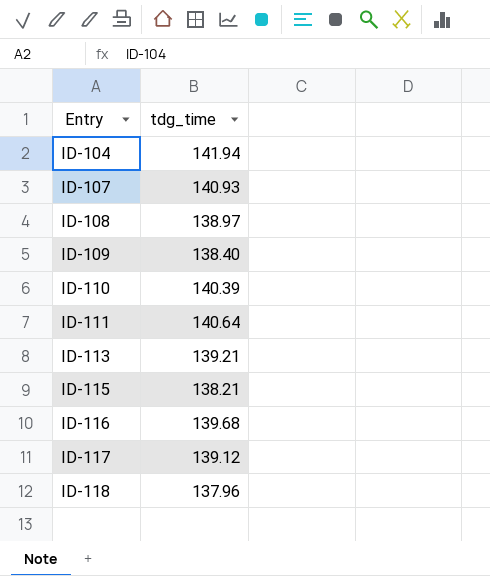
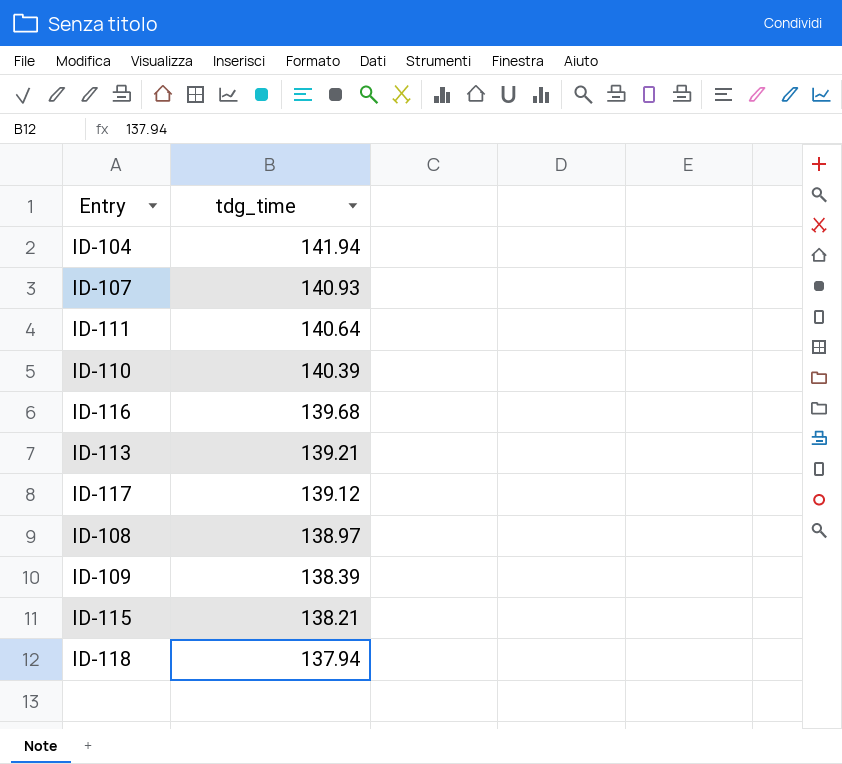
row order: Entry ascending -> tdg_time descending
ID-109 | tdg_time: 138.40 -> 138.39
ID-118 | tdg_time: 137.96 -> 137.94

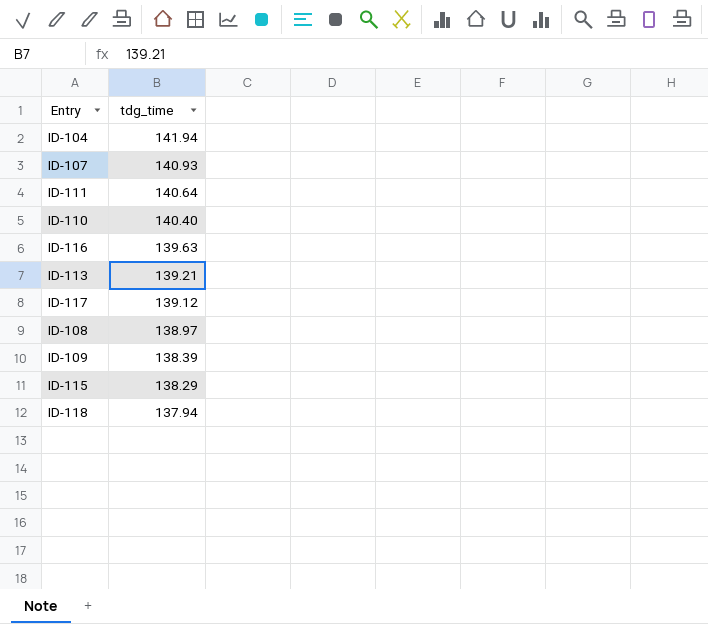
ID-110 | tdg_time: 140.39 -> 140.40
ID-116 | tdg_time: 139.68 -> 139.63
ID-115 | tdg_time: 138.21 -> 138.29

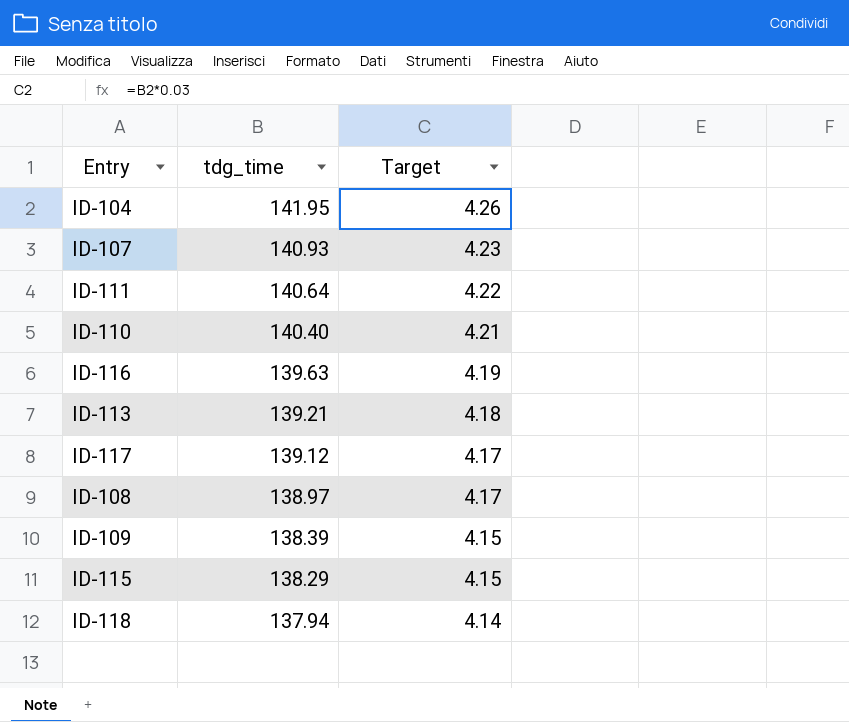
column Target | formula: none -> [tdg_time] * 0.03
ID-104 | tdg_time: 141.94 -> 141.95

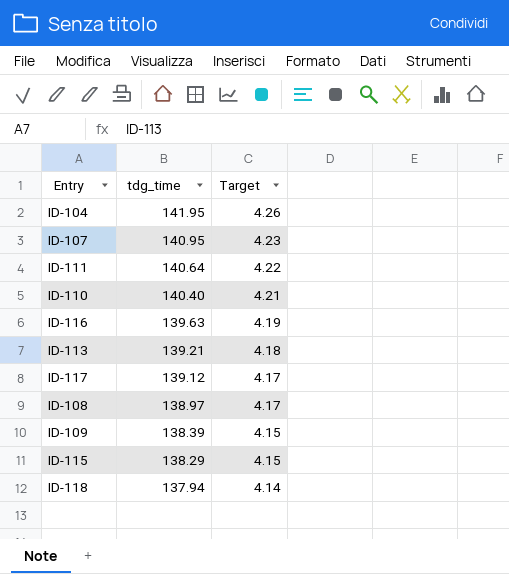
ID-107 | tdg_time: 140.93 -> 140.95

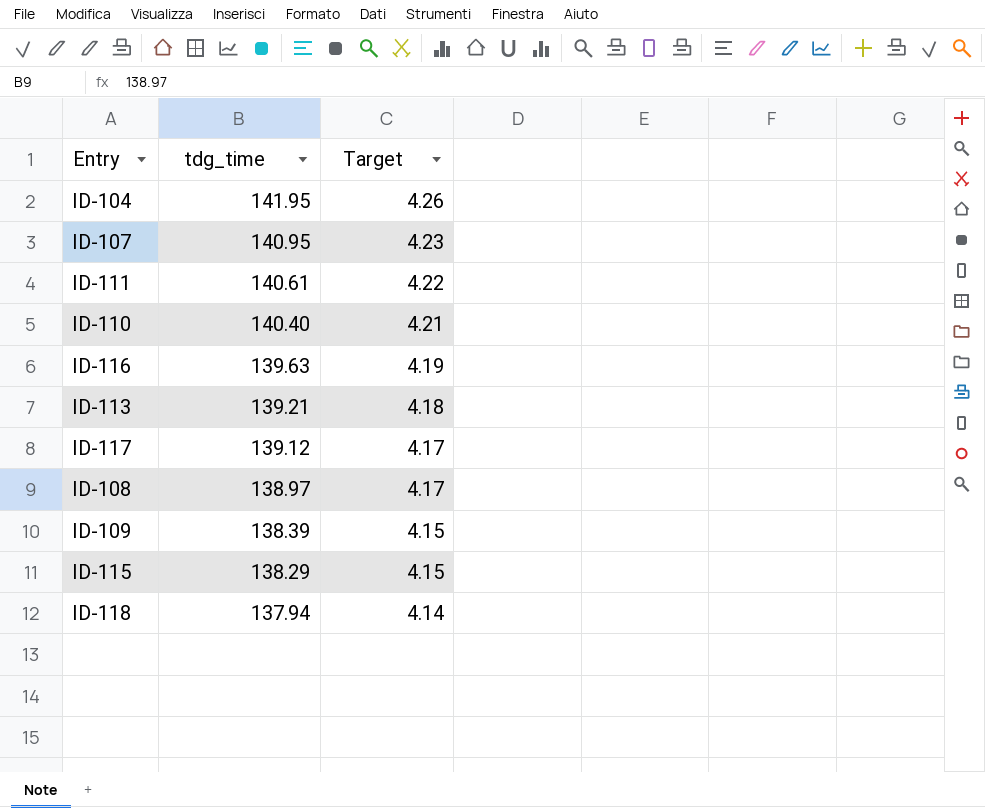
ID-111 | tdg_time: 140.64 -> 140.61

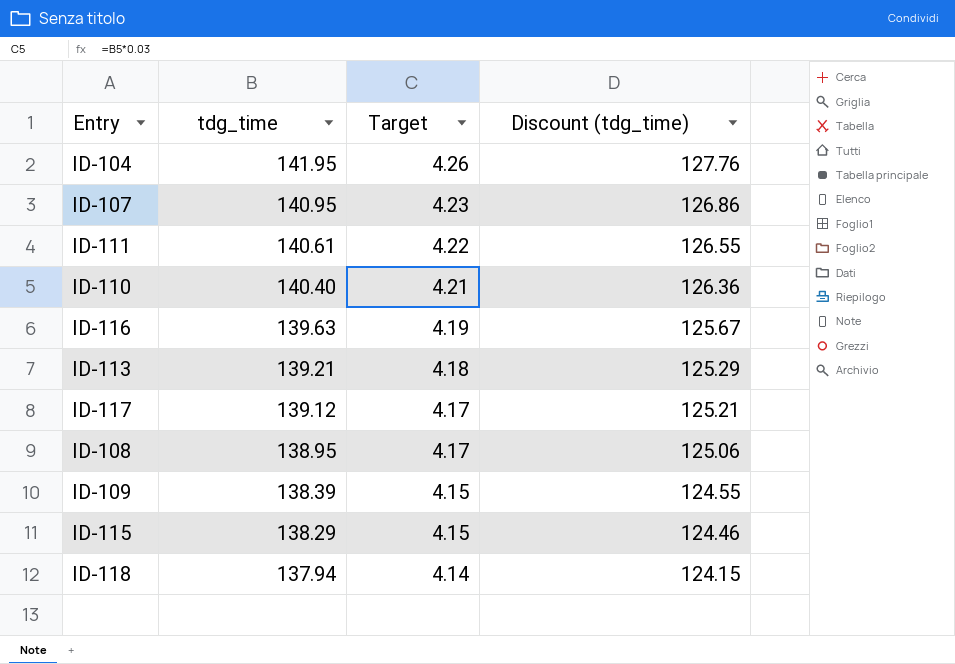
column Discount (tdg_time) | formula: none -> [tdg_time] * 0.9
ID-108 | tdg_time: 138.97 -> 138.95

